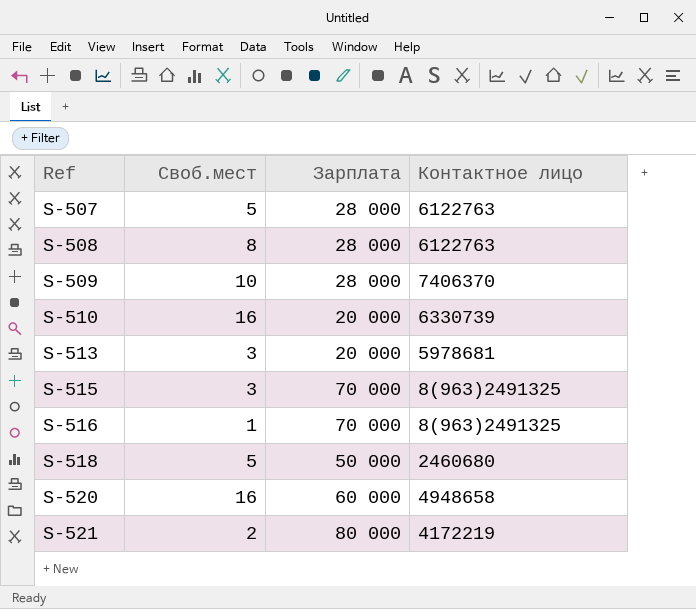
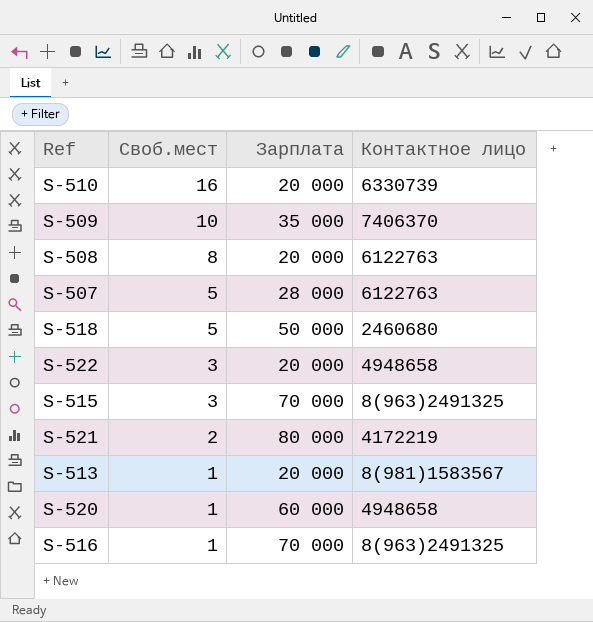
row order: Ref ascending -> Своб.мест descending
S-509 | Зарплата: 28 000 -> 35 000
S-508 | Зарплата: 28 000 -> 20 000
row S-522: none -> 3 | 20 000 | 4948658
S-513 | Своб.мест: 3 -> 1
S-513 | Контактное лицо: 5978681 -> 8(981)1583567
S-520 | Своб.мест: 16 -> 1

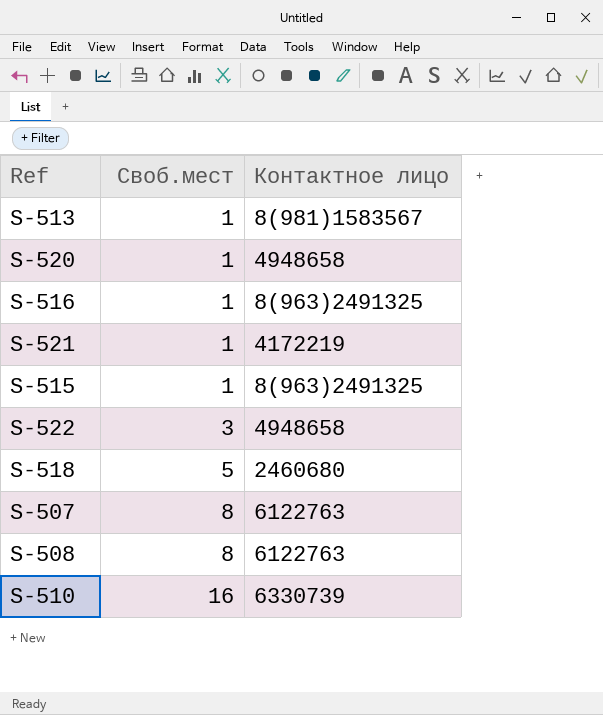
row order: Своб.мест descending -> Своб.мест ascending
column Зарплата | position: 3 -> none
row S-509: 10 | 35 000 | 7406370 -> none
S-521 | Своб.мест: 2 -> 1
S-515 | Своб.мест: 3 -> 1
S-507 | Своб.мест: 5 -> 8

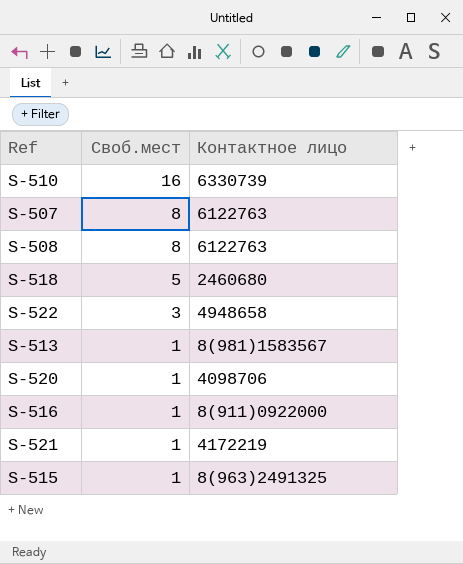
row order: Своб.мест ascending -> Своб.мест descending
S-520 | Контактное лицо: 4948658 -> 4098706
S-516 | Контактное лицо: 8(963)2491325 -> 8(911)0922000

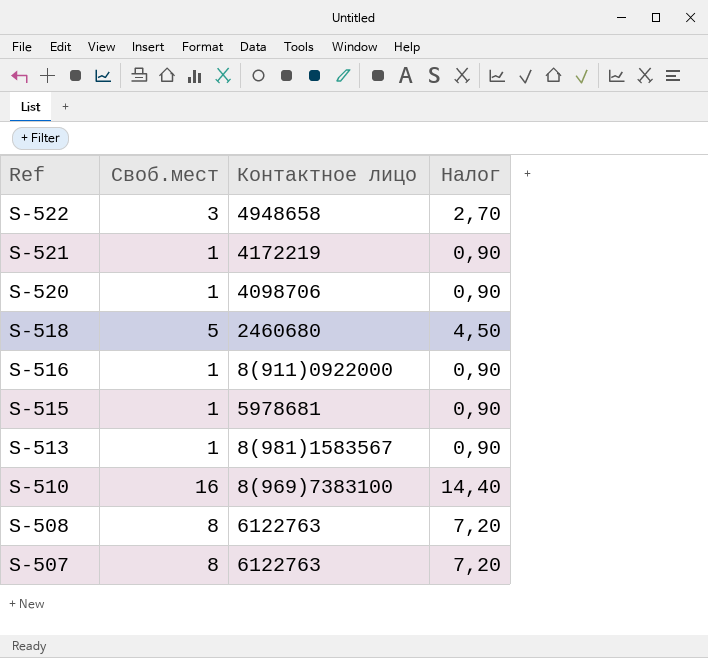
row order: Своб.мест descending -> Ref descending
column Налог | formula: none -> [Своб.мест] * 0,9
S-515 | Контактное лицо: 8(963)2491325 -> 5978681
S-510 | Контактное лицо: 6330739 -> 8(969)7383100

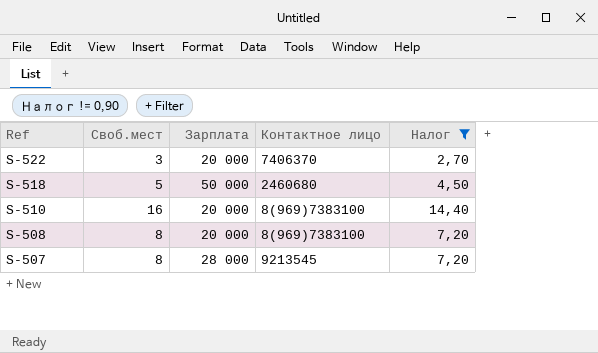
filter: none -> Налог != 0,90
column Зарплата | position: none -> 3
S-522 | Контактное лицо: 4948658 -> 7406370
S-508 | Контактное лицо: 6122763 -> 8(969)7383100
S-507 | Контактное лицо: 6122763 -> 9213545

